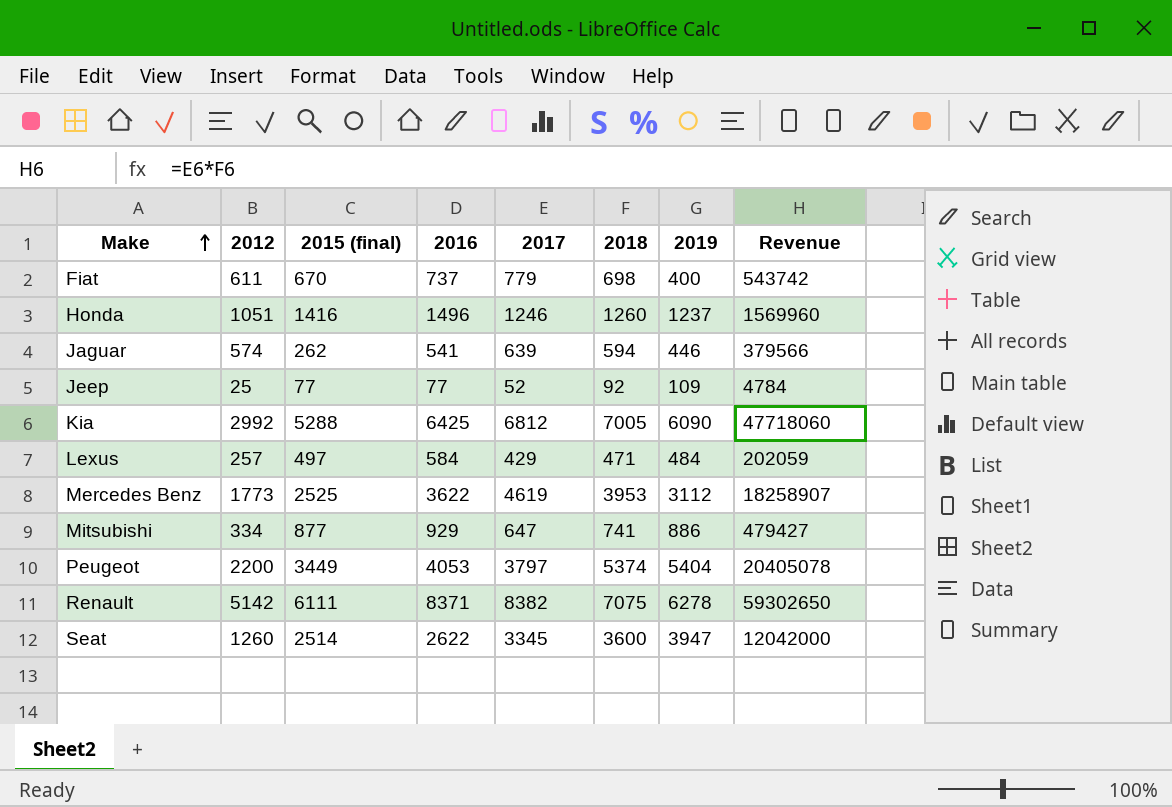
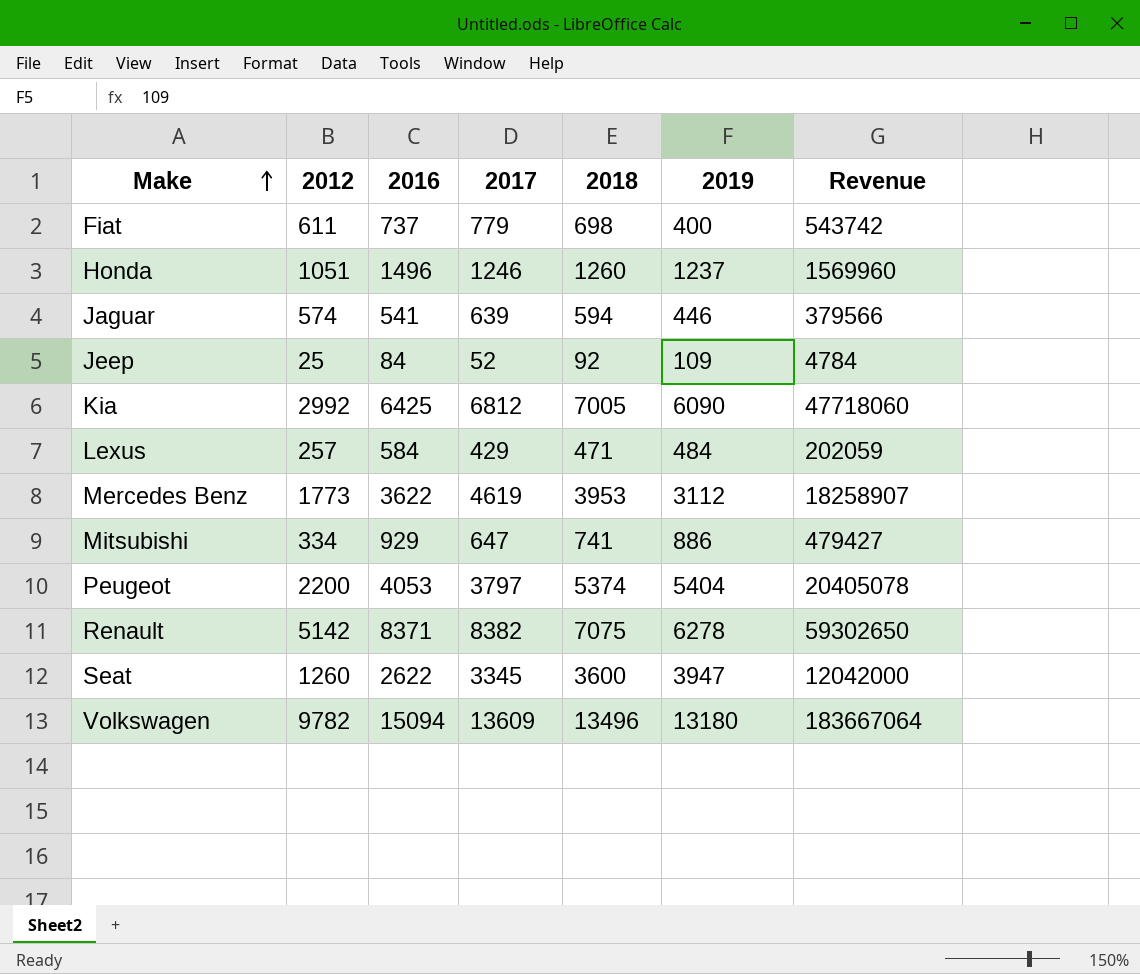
column 2015 (final) | position: 3 -> none
Jeep | 2016: 77 -> 84
row Volkswagen: none -> 9782 | 15094 | 13609 | 13496 | 13180 | 183667064

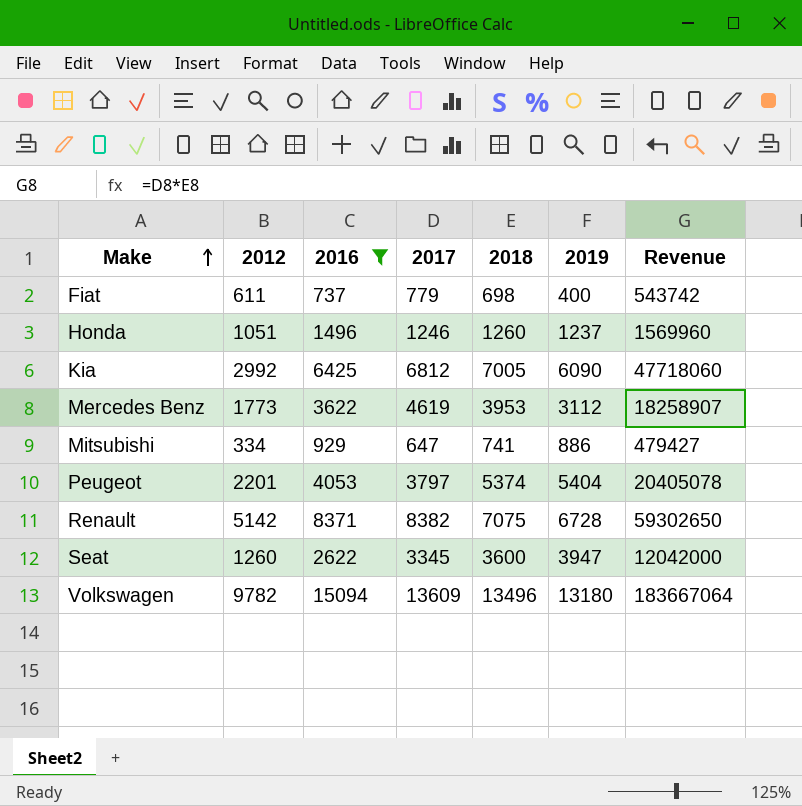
filter: none -> 2016 >= 737
Peugeot | 2012: 2200 -> 2201
Renault | 2019: 6278 -> 6728

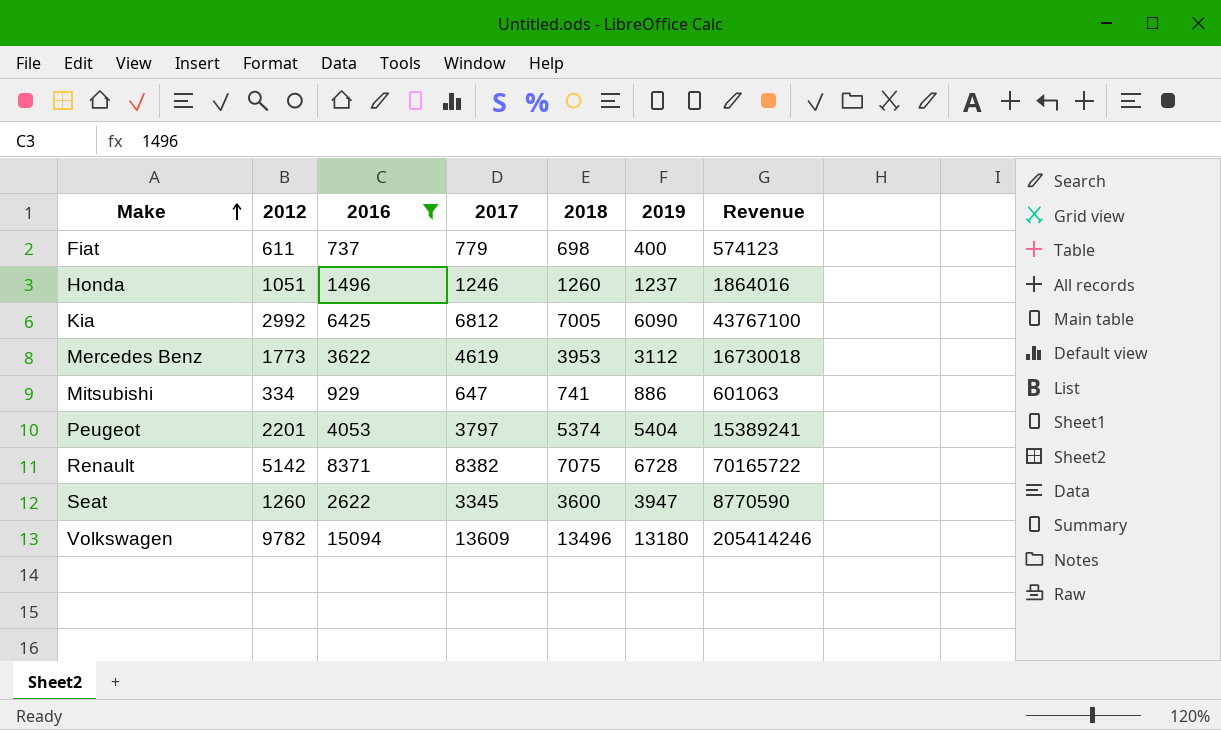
column Revenue | formula: [2017] * [2018] -> [2016] * [2017]

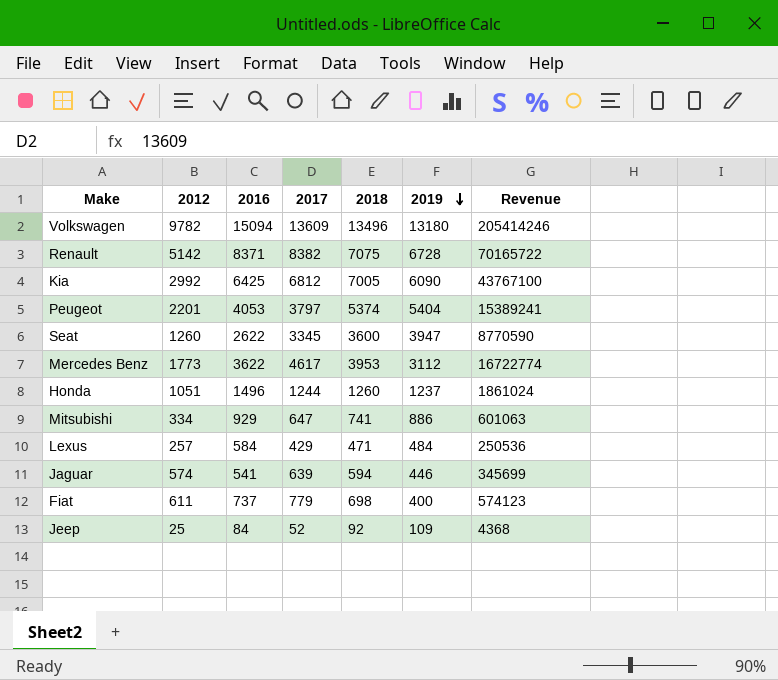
filter: 2016 >= 737 -> none
row order: Make ascending -> 2019 descending
Mercedes Benz | 2017: 4619 -> 4617
Mercedes Benz | Revenue: 16730018 -> 16722774
Honda | 2017: 1246 -> 1244
Honda | Revenue: 1864016 -> 1861024

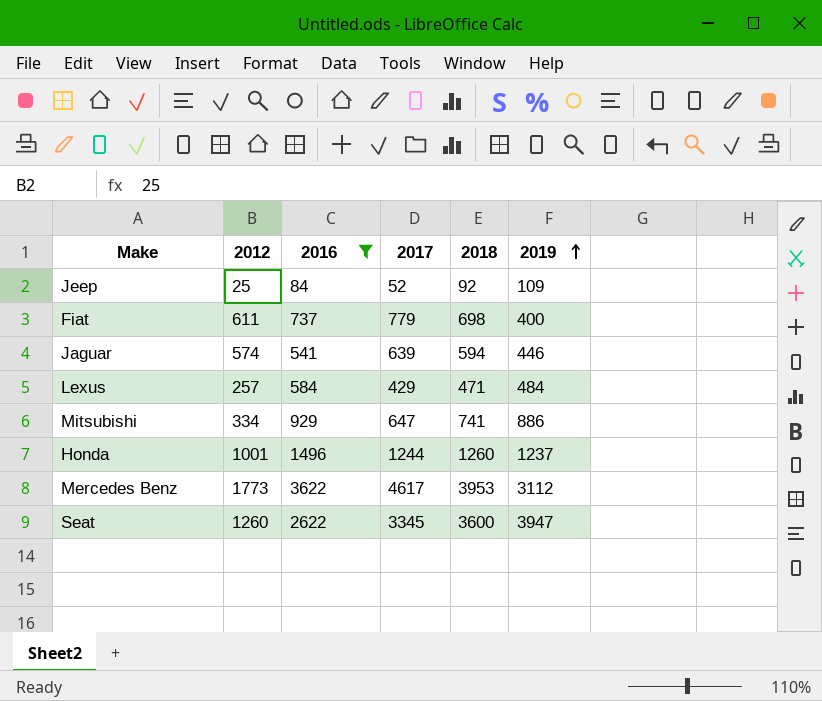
filter: none -> 2016 <= 3622
row order: 2019 descending -> 2019 ascending
column Revenue | formula: [2016] * [2017] -> none
Honda | 2012: 1051 -> 1001

